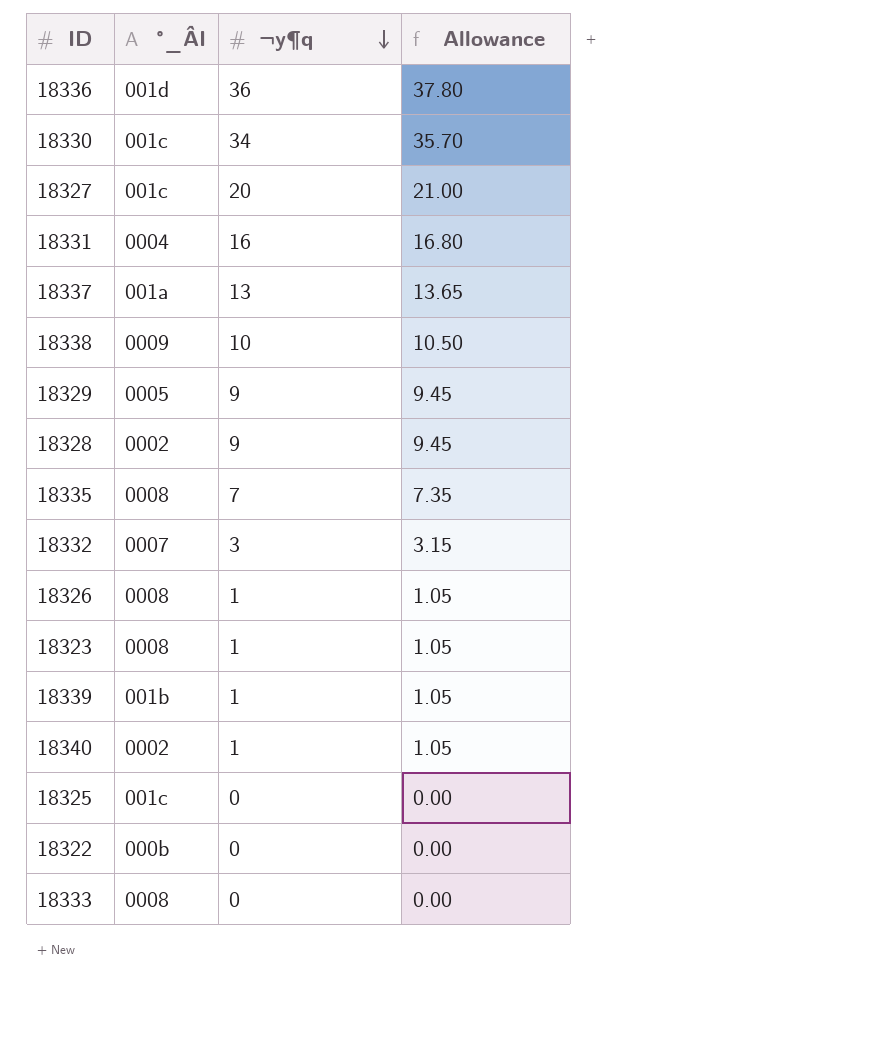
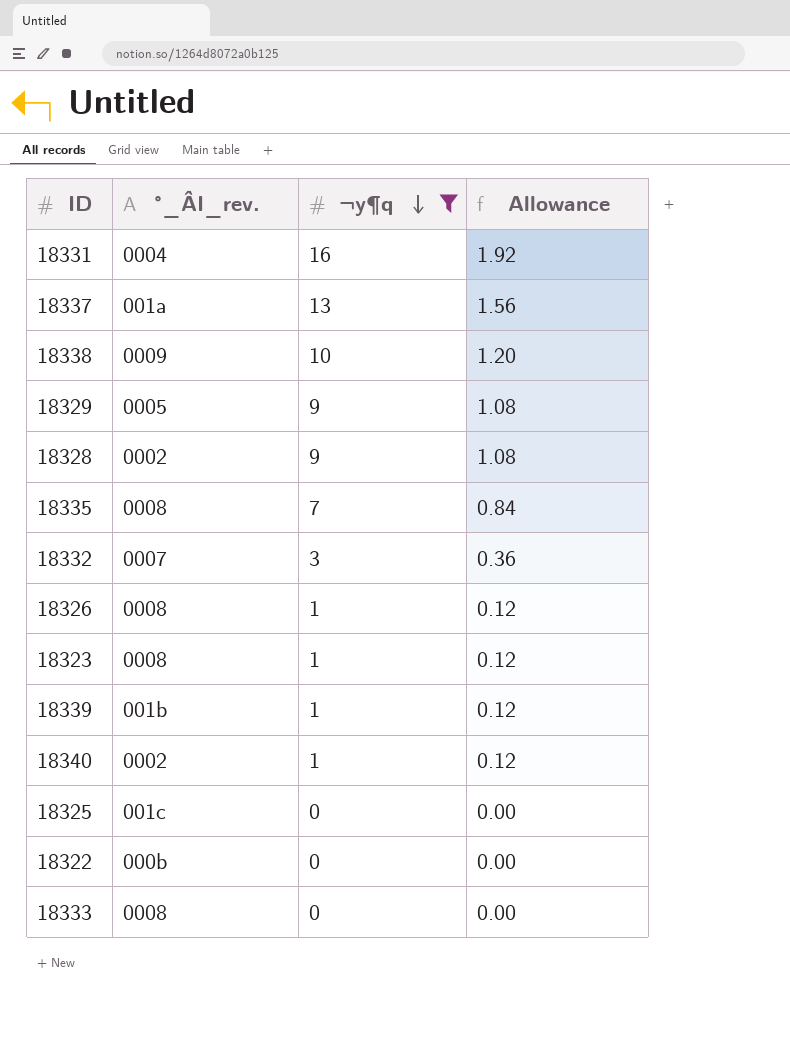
filter: none -> ¬y¶q <= 16
column name: °_ÂI -> °_ÂI_rev.
column Allowance | formula: [¬y¶q] * 1.05 -> [¬y¶q] * 0.12

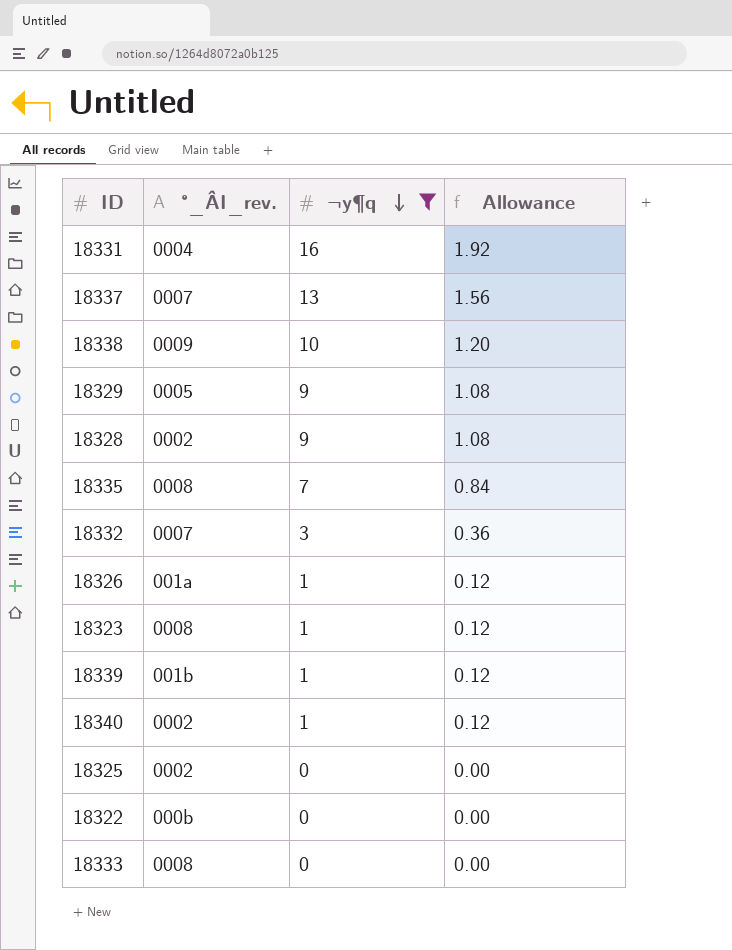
18337 | °_ÂI_rev.: 001a -> 0007
18326 | °_ÂI_rev.: 0008 -> 001a
18325 | °_ÂI_rev.: 001c -> 0002

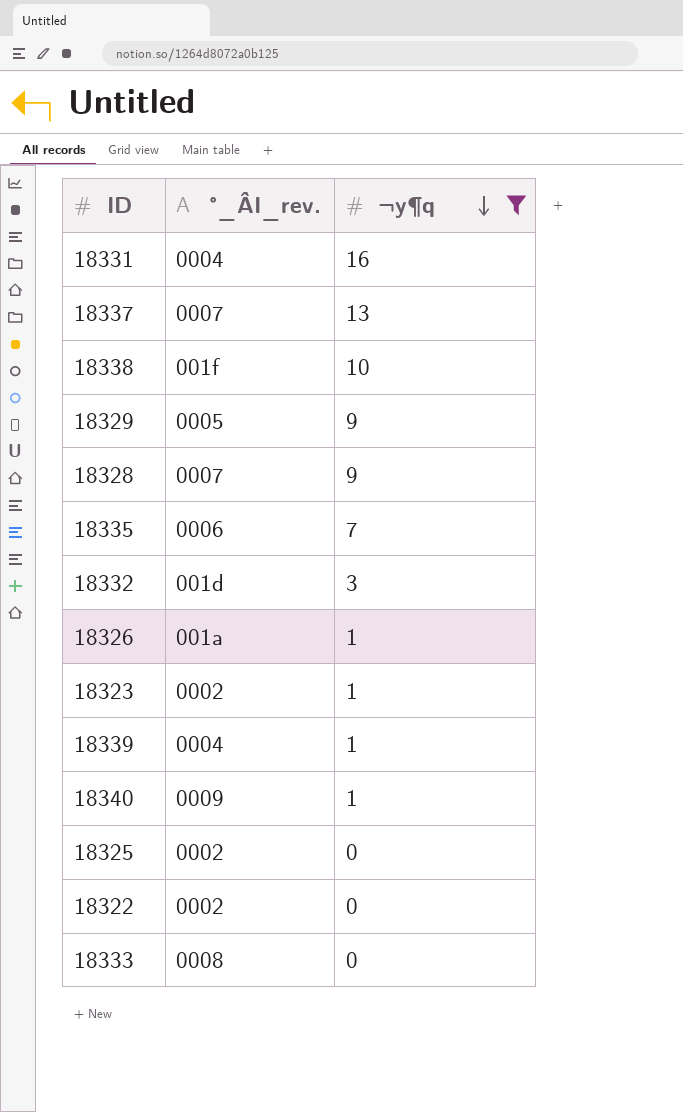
column Allowance | formula: [¬y¶q] * 0.12 -> none
18338 | °_ÂI_rev.: 0009 -> 001f
18328 | °_ÂI_rev.: 0002 -> 0007
18335 | °_ÂI_rev.: 0008 -> 0006
18332 | °_ÂI_rev.: 0007 -> 001d
18323 | °_ÂI_rev.: 0008 -> 0002
18339 | °_ÂI_rev.: 001b -> 0004
18340 | °_ÂI_rev.: 0002 -> 0009
18322 | °_ÂI_rev.: 000b -> 0002

